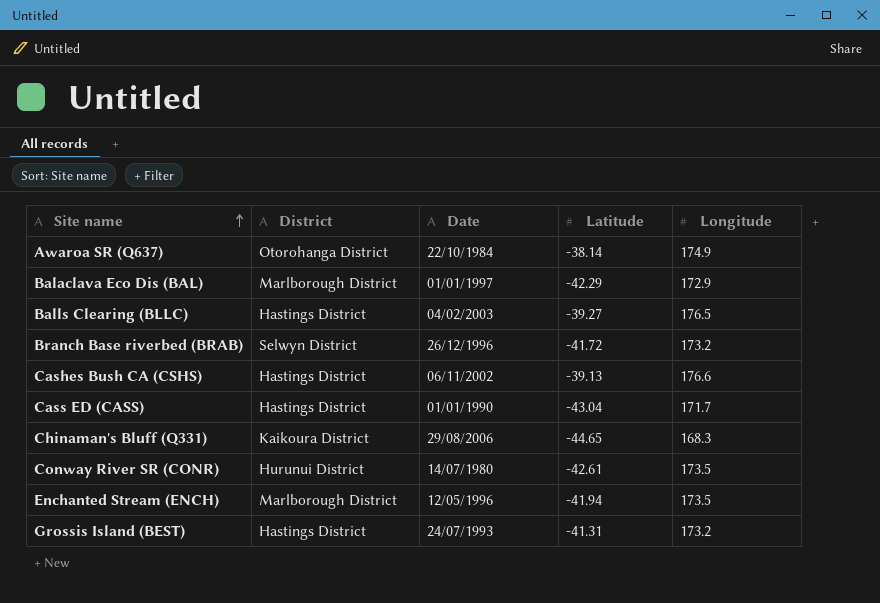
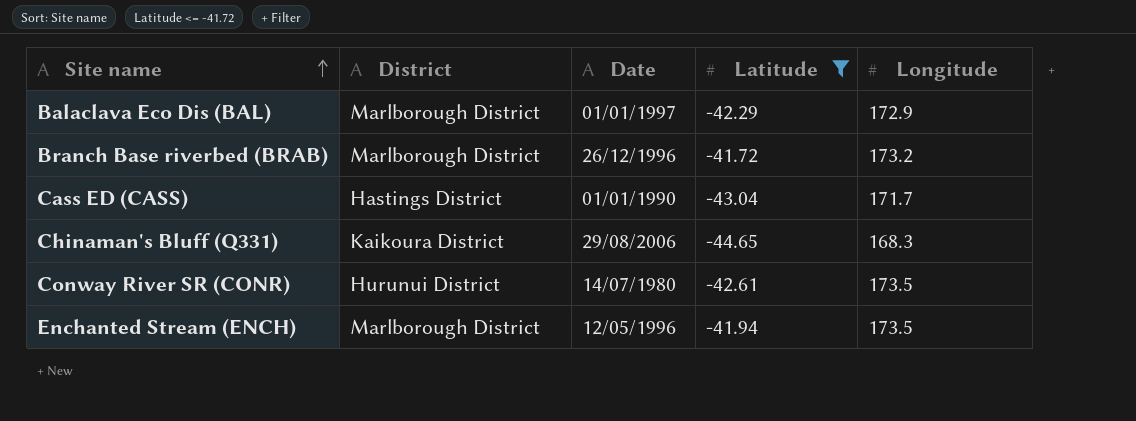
filter: none -> Latitude <= -41.72
Branch Base riverbed (BRAB) | District: Selwyn District -> Marlborough District

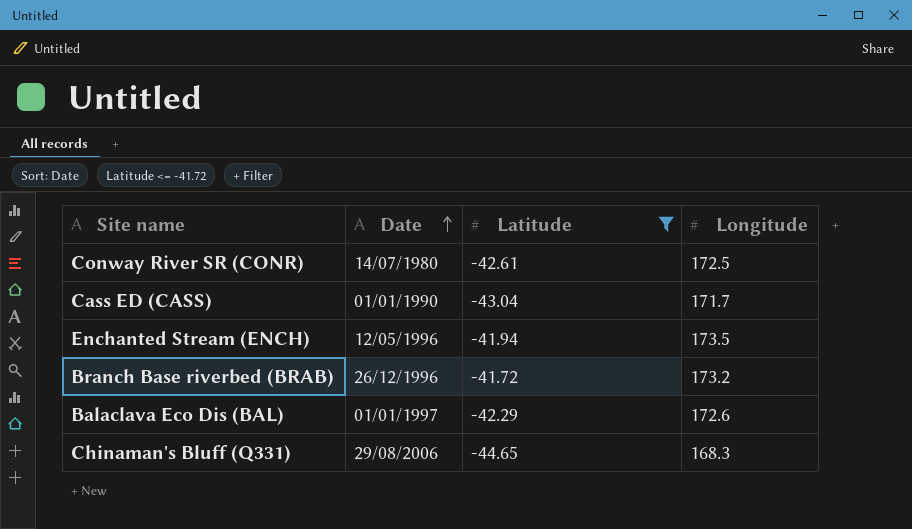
row order: Site name ascending -> Date ascending
column District | position: 2 -> none
Conway River SR (CONR) | Longitude: 173.5 -> 172.5
Balaclava Eco Dis (BAL) | Longitude: 172.9 -> 172.6

